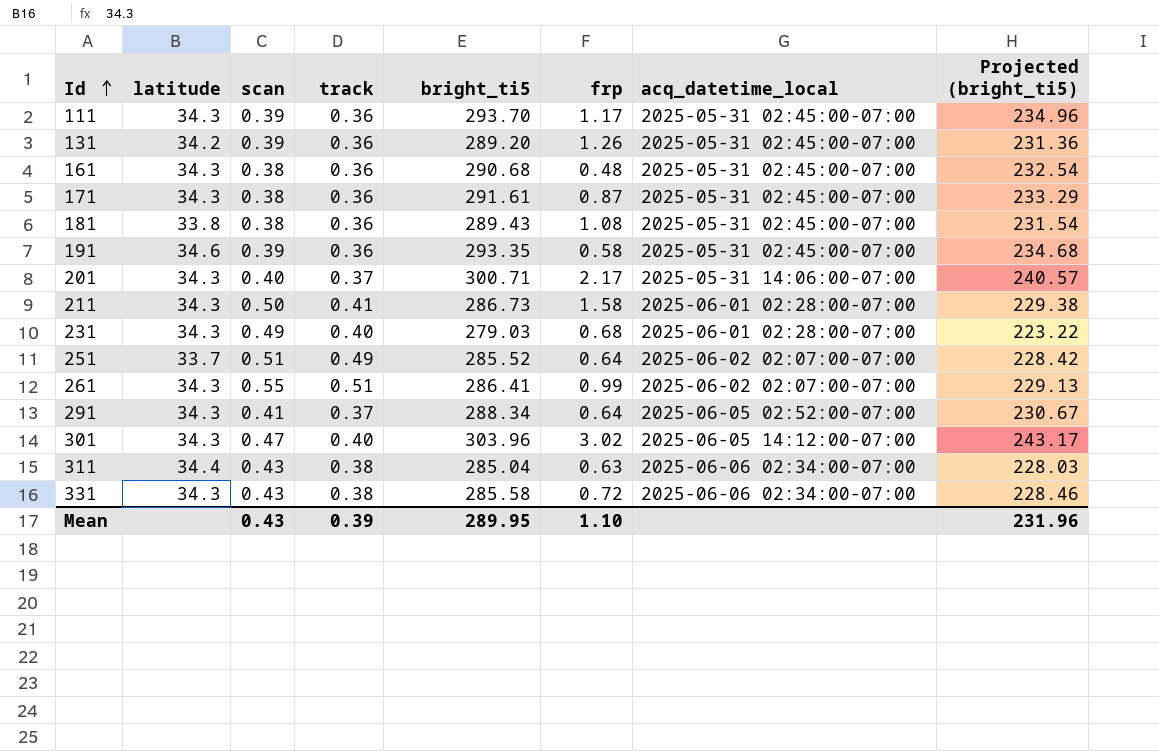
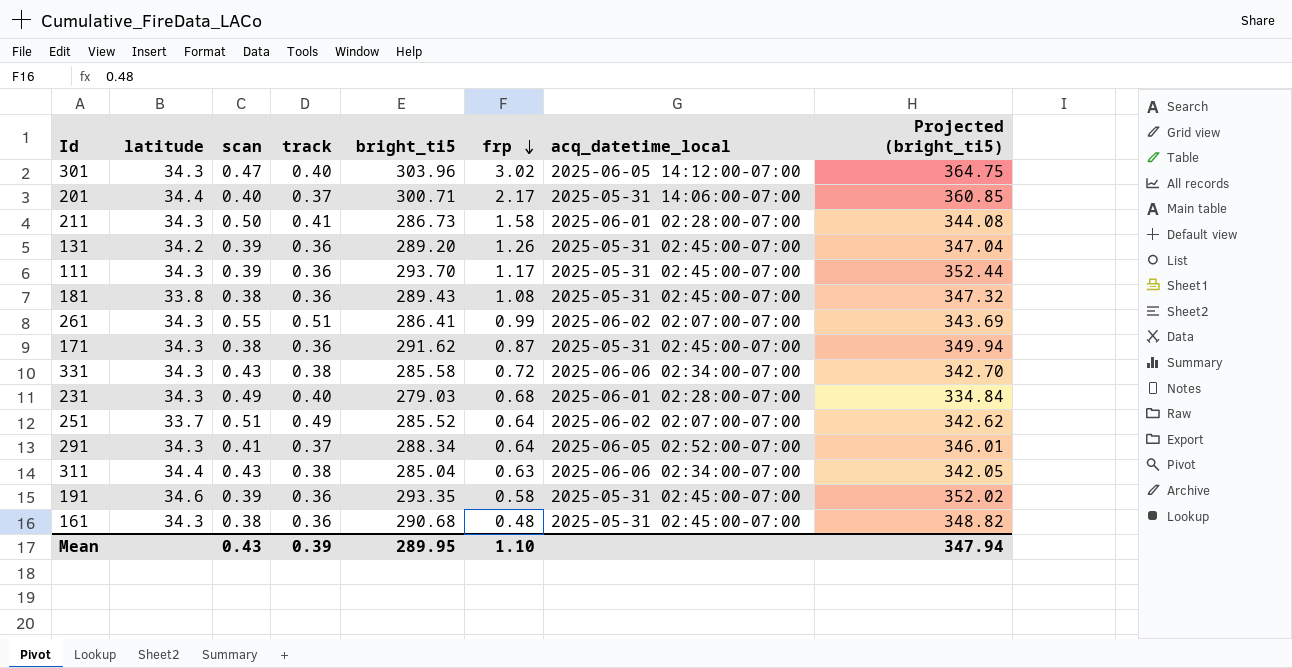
row order: Id ascending -> frp descending
column Projected (bright_ti5) | formula: [bright_ti5] * 0.8 -> [bright_ti5] * 1.2
201 | latitude: 34.3 -> 34.4
171 | bright_ti5: 291.61 -> 291.62
Mean | Projected (bright_ti5): 231.96 -> 347.94

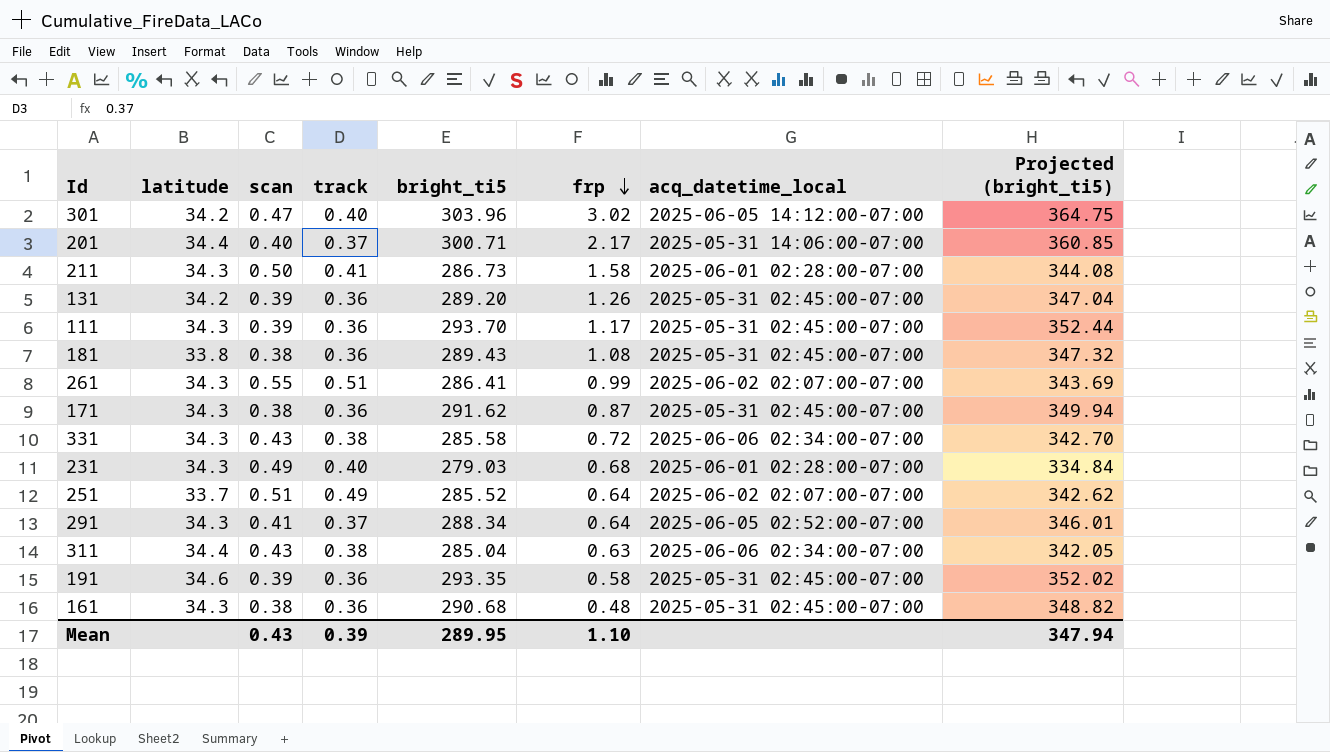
301 | latitude: 34.3 -> 34.2

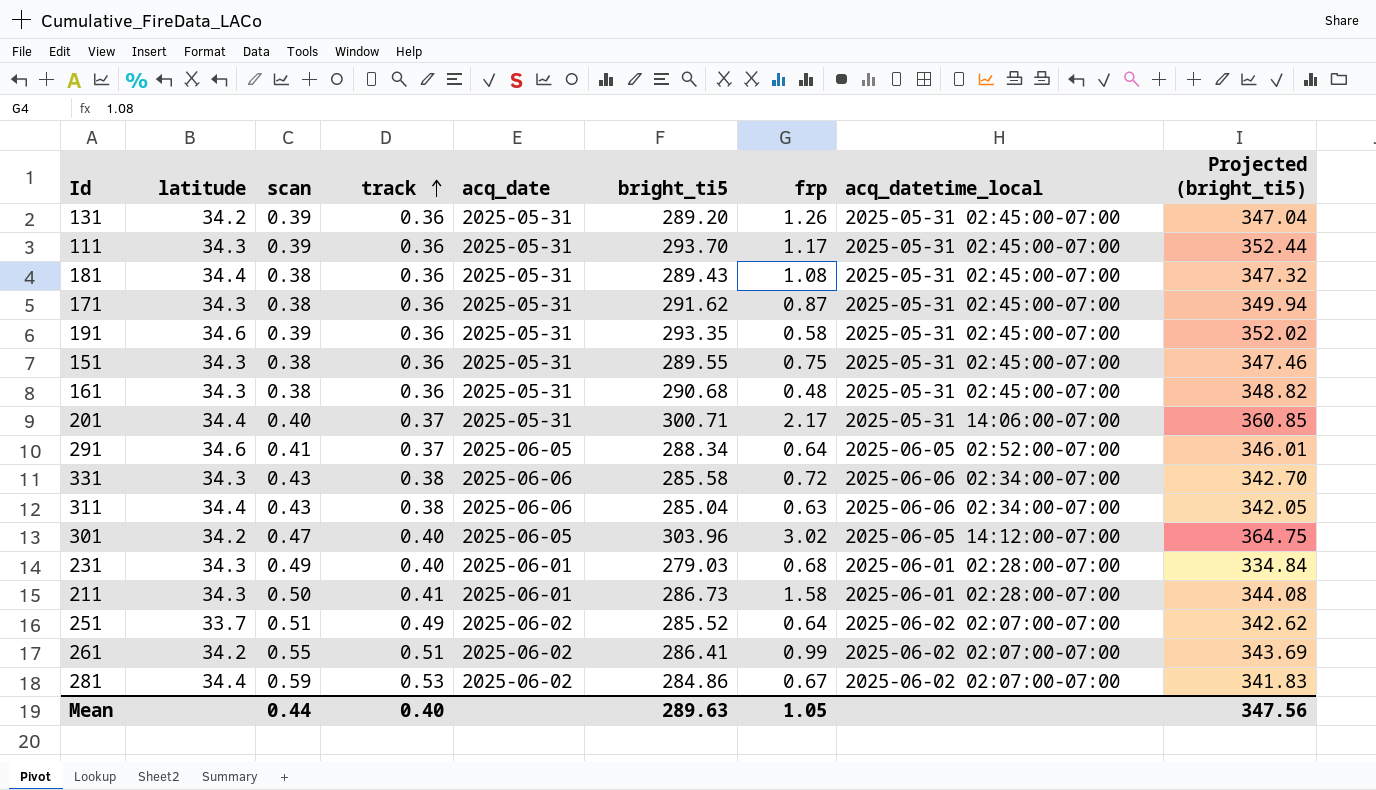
row order: frp descending -> track ascending
column acq_date | position: none -> 5
181 | latitude: 33.8 -> 34.4
row 151: none -> 34.3 | 0.38 | 0.36 | 2025-05-31 | 289.55 | 0.75 | 2025-05-31 02:45:00-07:00 | 347.46
291 | latitude: 34.3 -> 34.6
261 | latitude: 34.3 -> 34.2
row 281: none -> 34.4 | 0.59 | 0.53 | 2025-06-02 | 284.86 | 0.67 | 2025-06-02 02:07:00-07:00 | 341.83
Mean | scan: 0.43 -> 0.44
Mean | track: 0.39 -> 0.40
Mean | bright_ti5: 289.95 -> 289.63
Mean | frp: 1.10 -> 1.05
Mean | Projected (bright_ti5): 347.94 -> 347.56

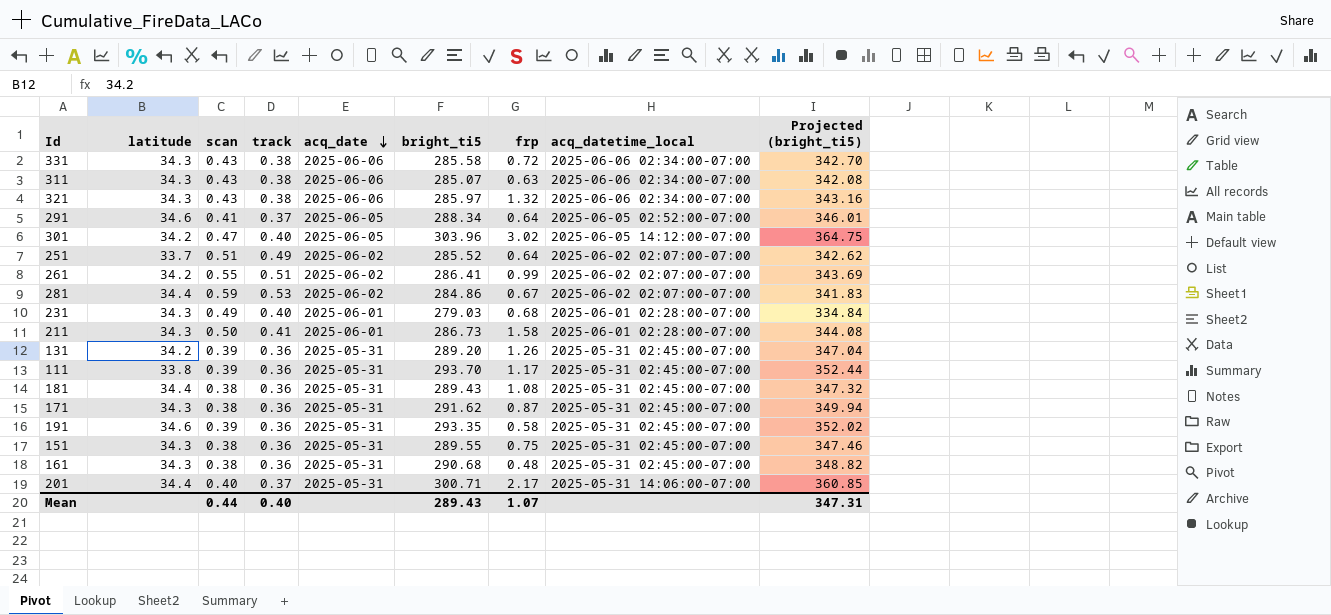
row order: track ascending -> acq_date descending
311 | latitude: 34.4 -> 34.3
311 | bright_ti5: 285.04 -> 285.07
311 | Projected (bright_ti5): 342.05 -> 342.08
row 321: none -> 34.3 | 0.43 | 0.38 | 2025-06-06 | 285.97 | 1.32 | 2025-06-06 02:34:00-07:00 | 343.16
111 | latitude: 34.3 -> 33.8
Mean | bright_ti5: 289.63 -> 289.43
Mean | frp: 1.05 -> 1.07
Mean | Projected (bright_ti5): 347.56 -> 347.31

